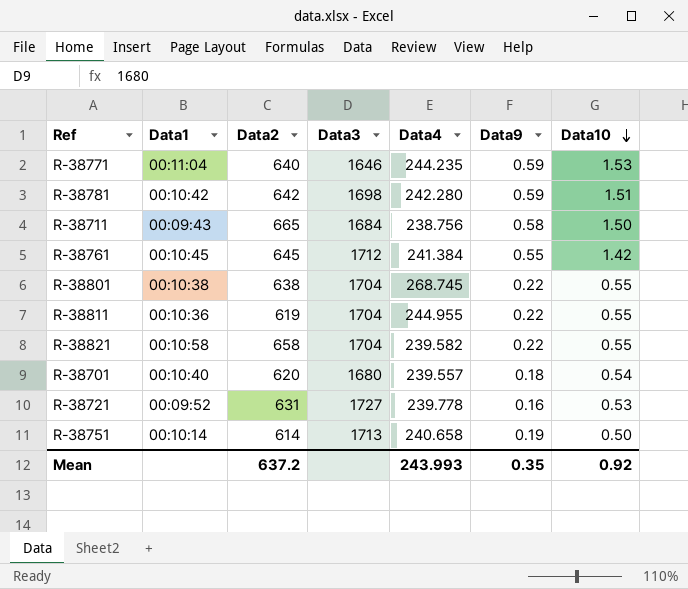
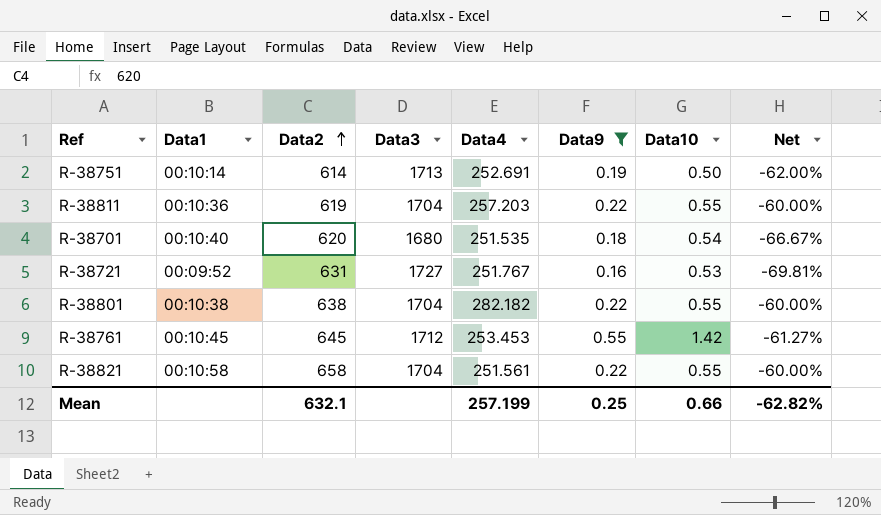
filter: none -> Data9 <= 0.55
row order: Data10 descending -> Data2 ascending
column Net | formula: none -> ([Data9] - [Data10]) / [Data10]
R-38751 | Data4: 240.658 -> 252.691
R-38811 | Data4: 244.955 -> 257.203
R-38701 | Data4: 239.557 -> 251.535
R-38721 | Data4: 239.778 -> 251.767
R-38801 | Data4: 268.745 -> 282.182
R-38761 | Data4: 241.384 -> 253.453
R-38821 | Data4: 239.582 -> 251.561
Mean | Data2: 637.2 -> 632.1
Mean | Data4: 243.993 -> 257.199
Mean | Data9: 0.35 -> 0.25
Mean | Data10: 0.92 -> 0.66

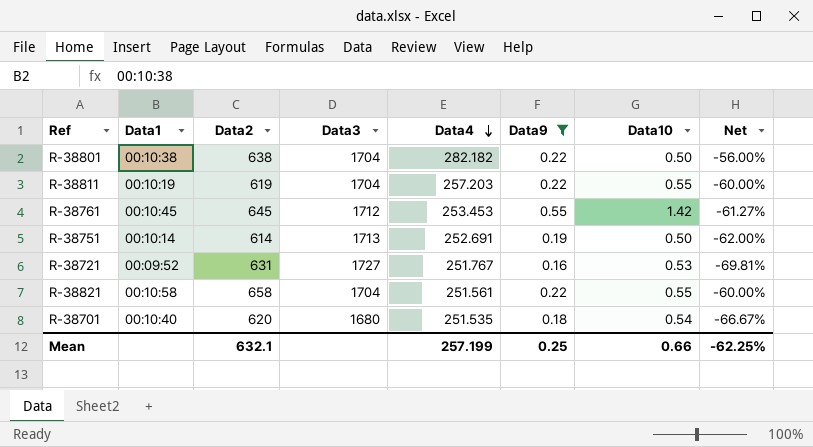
row order: Data2 ascending -> Data4 descending
R-38801 | Data10: 0.55 -> 0.50
R-38801 | Net: -60.00% -> -56.00%
R-38811 | Data1: 00:10:36 -> 00:10:19
Mean | Net: -62.82% -> -62.25%

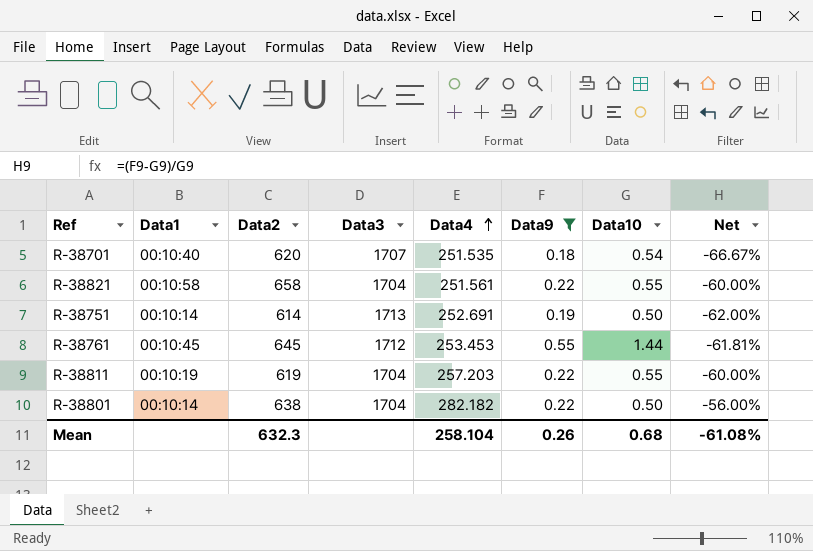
row order: Data4 descending -> Data4 ascending
row R-38721: 00:09:52 | 631 | 1727 | 251.767 | 0.16 | 0.53 | -69.81% -> none
R-38701 | Data3: 1680 -> 1707
R-38761 | Data10: 1.42 -> 1.44
R-38761 | Net: -61.27% -> -61.81%
R-38801 | Data1: 00:10:38 -> 00:10:14
Mean | Data2: 632.1 -> 632.3
Mean | Data4: 257.199 -> 258.104
Mean | Data9: 0.25 -> 0.26
Mean | Data10: 0.66 -> 0.68
Mean | Net: -62.25% -> -61.08%

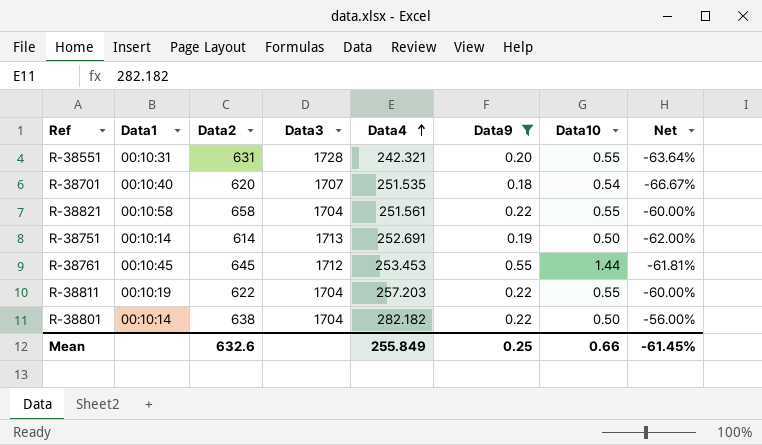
row R-38551: none -> 00:10:31 | 631 | 1728 | 242.321 | 0.20 | 0.55 | -63.64%
R-38811 | Data2: 619 -> 622
Mean | Data2: 632.3 -> 632.6
Mean | Data4: 258.104 -> 255.849
Mean | Data9: 0.26 -> 0.25
Mean | Data10: 0.68 -> 0.66
Mean | Net: -61.08% -> -61.45%

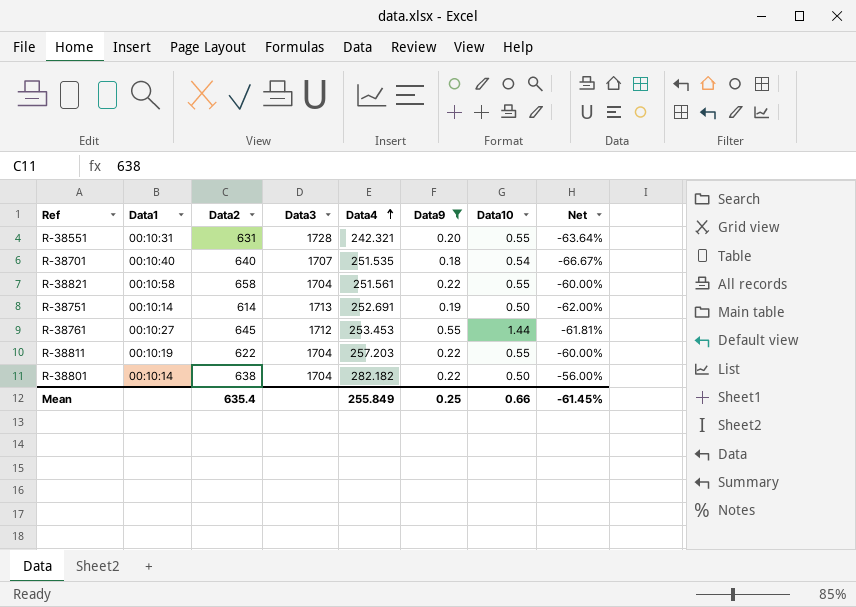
R-38701 | Data2: 620 -> 640
R-38761 | Data1: 00:10:45 -> 00:10:27
Mean | Data2: 632.6 -> 635.4

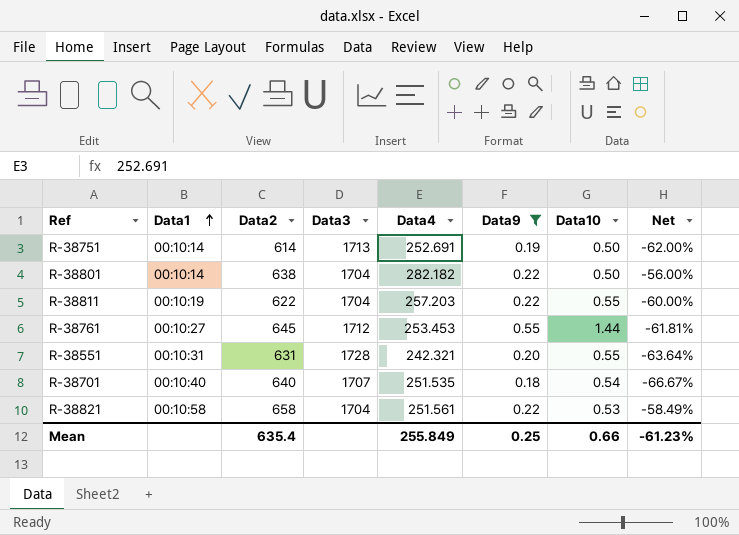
row order: Data4 ascending -> Data1 ascending
R-38821 | Data10: 0.55 -> 0.53
R-38821 | Net: -60.00% -> -58.49%
Mean | Net: -61.45% -> -61.23%

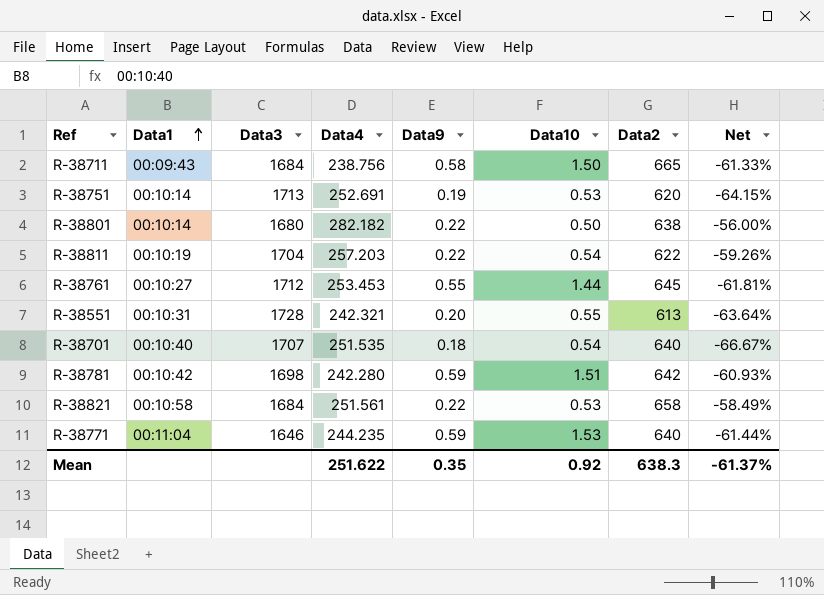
filter: Data9 <= 0.55 -> none
column Data2 | position: 3 -> 7
R-38751 | Data10: 0.50 -> 0.53
R-38751 | Data2: 614 -> 620
R-38751 | Net: -62.00% -> -64.15%
R-38801 | Data3: 1704 -> 1680
R-38811 | Data10: 0.55 -> 0.54
R-38811 | Net: -60.00% -> -59.26%
R-38551 | Data2: 631 -> 613
R-38821 | Data3: 1704 -> 1684
Mean | Data4: 255.849 -> 251.622
Mean | Data9: 0.25 -> 0.35
Mean | Data10: 0.66 -> 0.92
Mean | Data2: 635.4 -> 638.3
Mean | Net: -61.23% -> -61.37%

